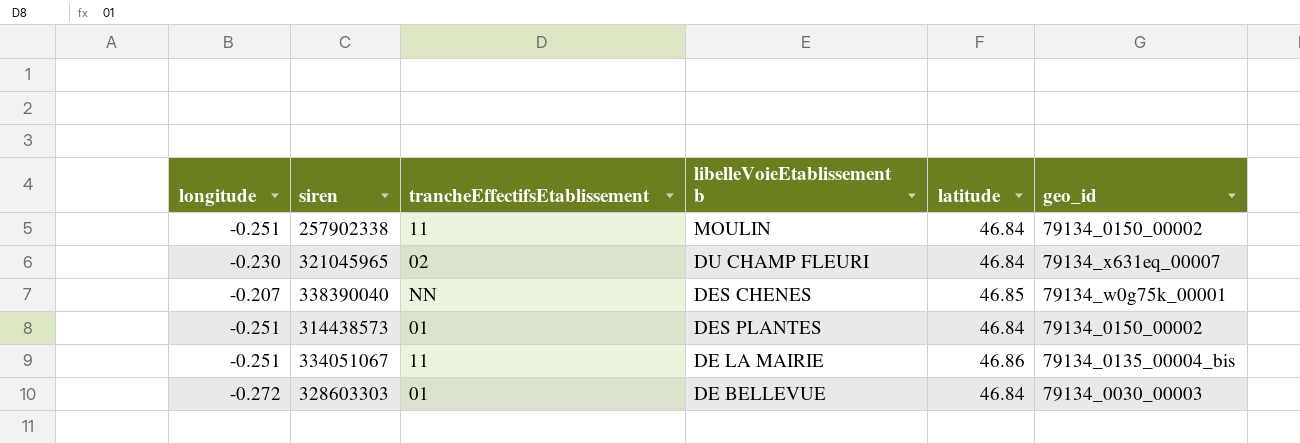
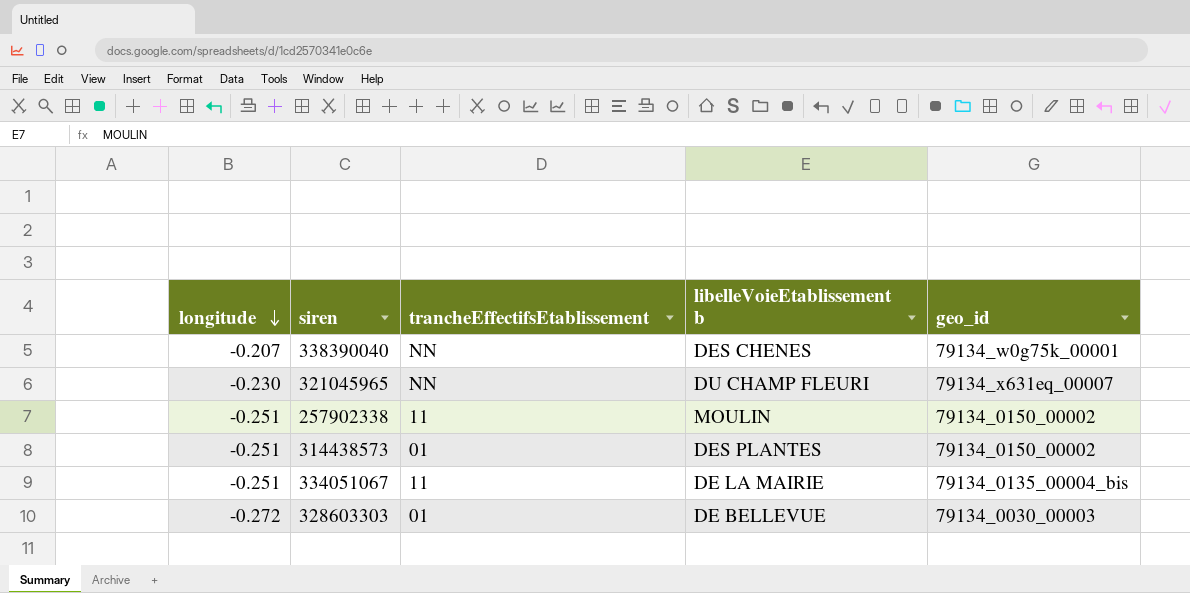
row order: none -> longitude descending
column latitude | position: 5 -> none
321045965 | trancheEffectifsEtablissement: 02 -> NN

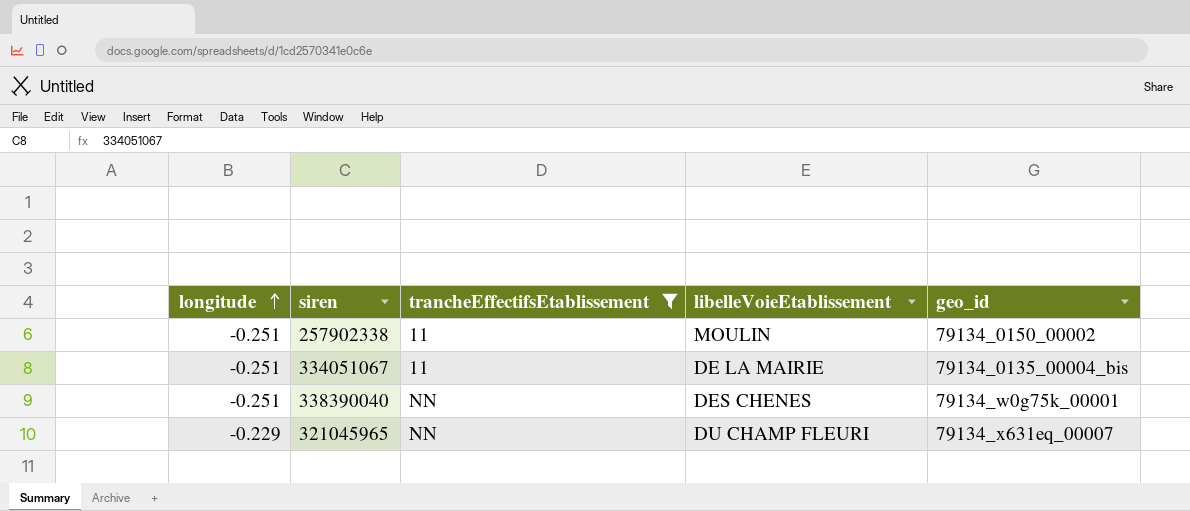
filter: none -> trancheEffectifsEtablissement != 01
row order: longitude descending -> longitude ascending
column name: libelleVoieEtablissement b -> libelleVoieEtablissement
338390040 | longitude: -0.207 -> -0.251
321045965 | longitude: -0.230 -> -0.229

